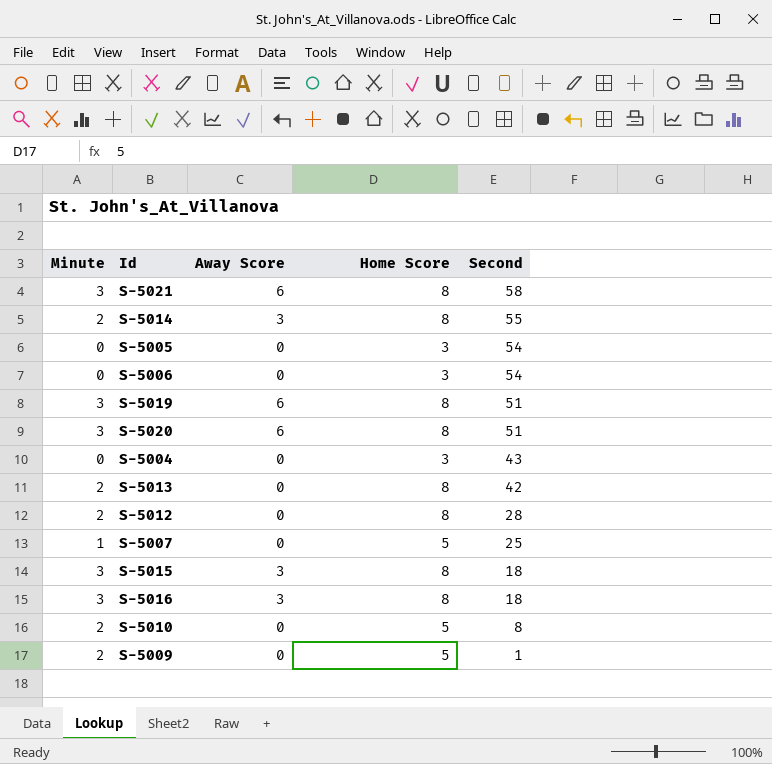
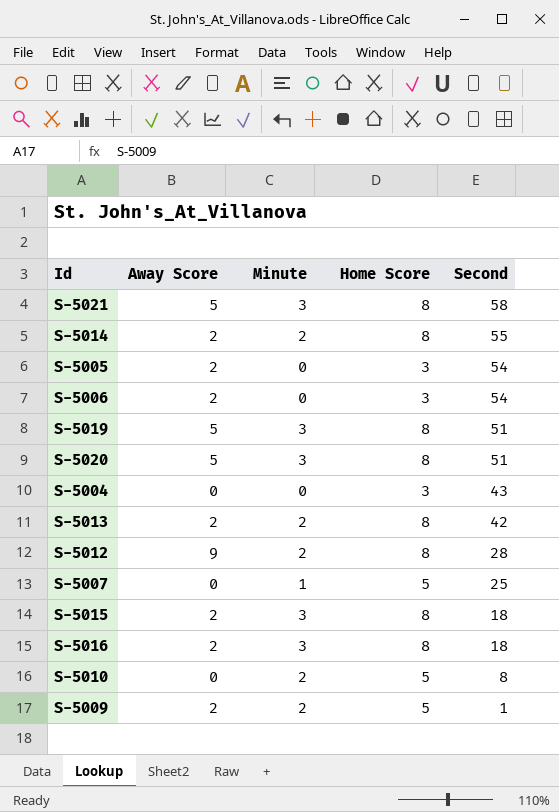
column Minute | position: 1 -> 3
S-5021 | Away Score: 6 -> 5
S-5014 | Away Score: 3 -> 2
S-5005 | Away Score: 0 -> 2
S-5006 | Away Score: 0 -> 2
S-5019 | Away Score: 6 -> 5
S-5020 | Away Score: 6 -> 5
S-5013 | Away Score: 0 -> 2
S-5012 | Away Score: 0 -> 9
S-5015 | Away Score: 3 -> 2
S-5016 | Away Score: 3 -> 2
S-5009 | Away Score: 0 -> 2

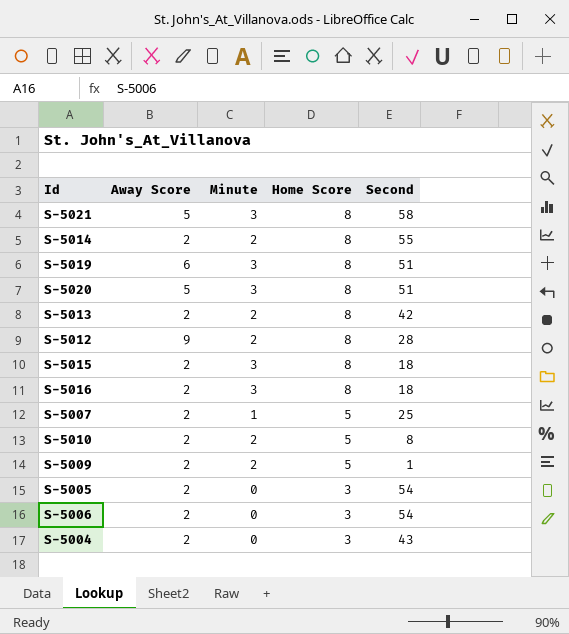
row order: Second descending -> Home Score descending
S-5019 | Away Score: 5 -> 6
S-5007 | Away Score: 0 -> 2
S-5010 | Away Score: 0 -> 2
S-5004 | Away Score: 0 -> 2

